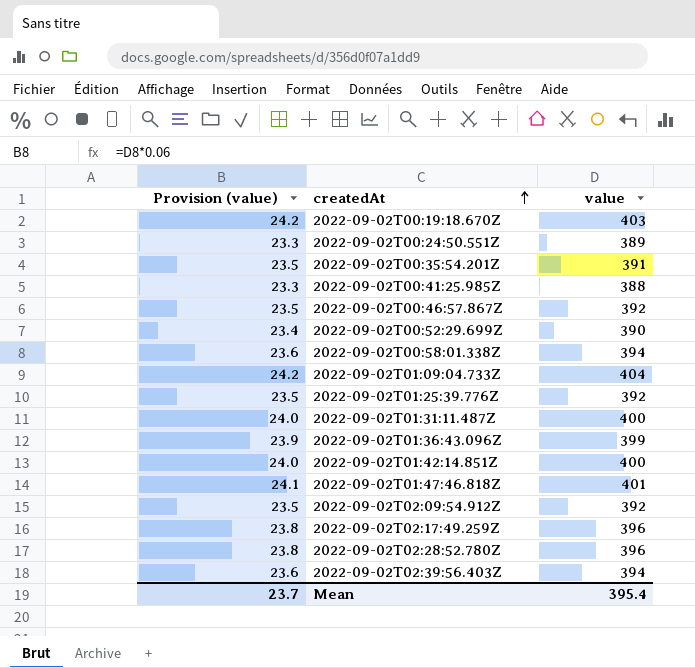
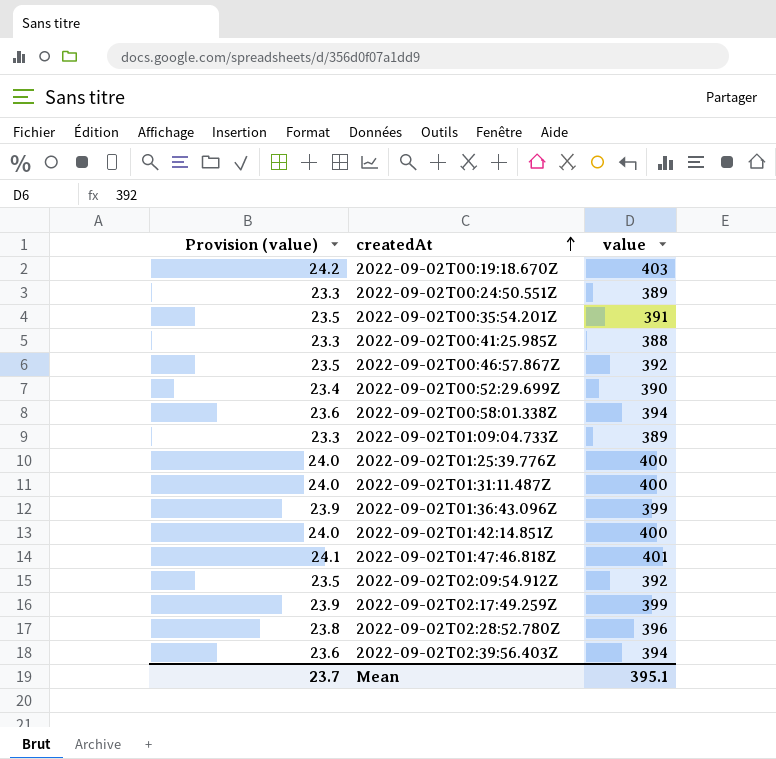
2022-09-02T01:09:04.733Z | Provision (value): 24.2 -> 23.3
2022-09-02T01:09:04.733Z | value: 404 -> 389
2022-09-02T01:25:39.776Z | Provision (value): 23.5 -> 24.0
2022-09-02T01:25:39.776Z | value: 392 -> 400
2022-09-02T02:17:49.259Z | Provision (value): 23.8 -> 23.9
2022-09-02T02:17:49.259Z | value: 396 -> 399
Mean | value: 395.4 -> 395.1

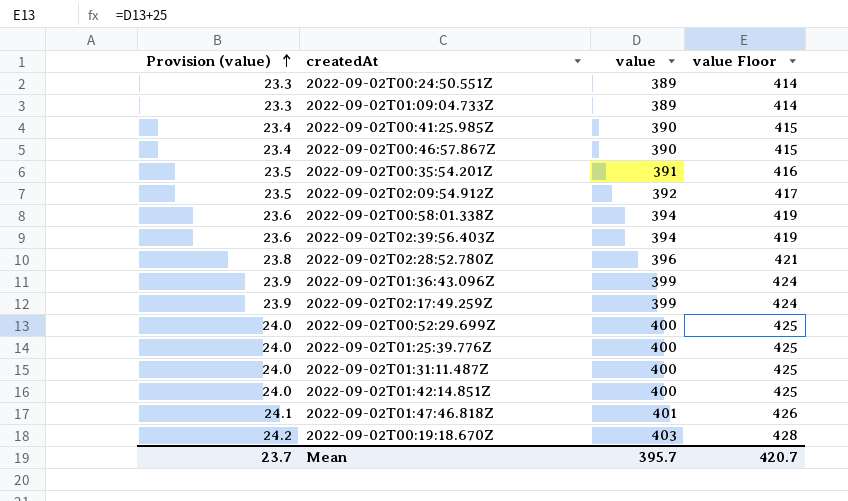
row order: createdAt ascending -> Provision (value) ascending
column value Floor | formula: none -> [value] + 25
2022-09-02T00:41:25.985Z | Provision (value): 23.3 -> 23.4
2022-09-02T00:41:25.985Z | value: 388 -> 390
2022-09-02T00:46:57.867Z | Provision (value): 23.5 -> 23.4
2022-09-02T00:46:57.867Z | value: 392 -> 390
2022-09-02T00:52:29.699Z | Provision (value): 23.4 -> 24.0
2022-09-02T00:52:29.699Z | value: 390 -> 400
Mean | value: 395.1 -> 395.7

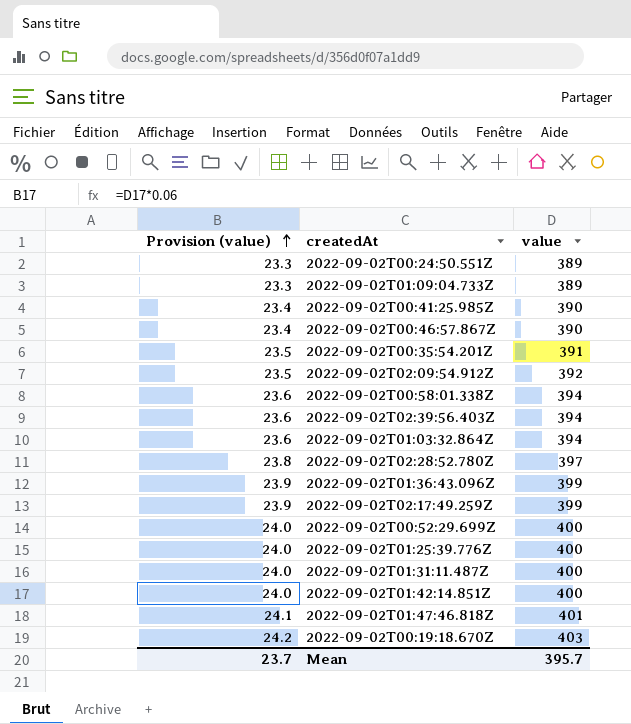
column value Floor | formula: [value] + 25 -> none
row 2022-09-02T01:03:32.864Z: none -> 23.6 | 394
2022-09-02T02:28:52.780Z | value: 396 -> 397

